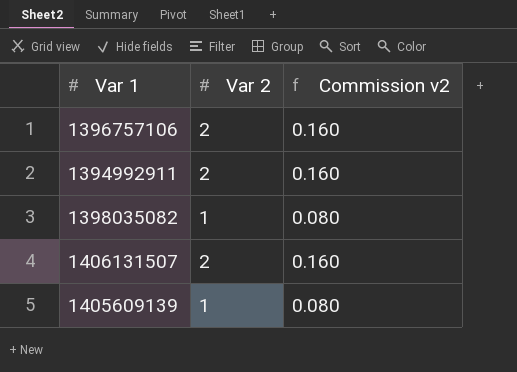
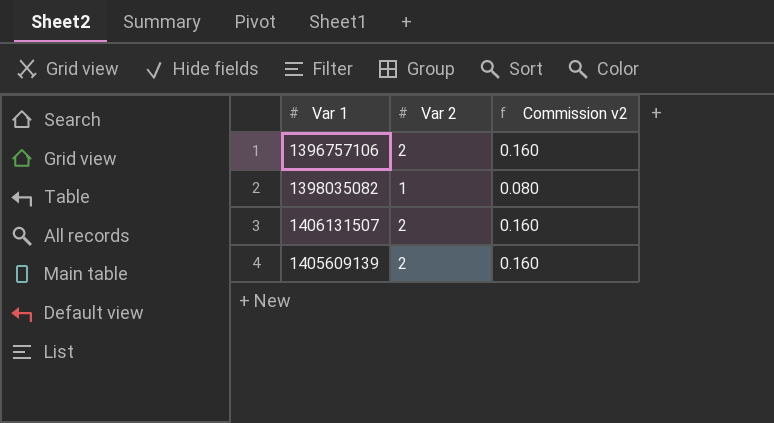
row 1394992911: 2 | 0.160 -> none
1405609139 | Var 2: 1 -> 2
1405609139 | Commission v2: 0.080 -> 0.160

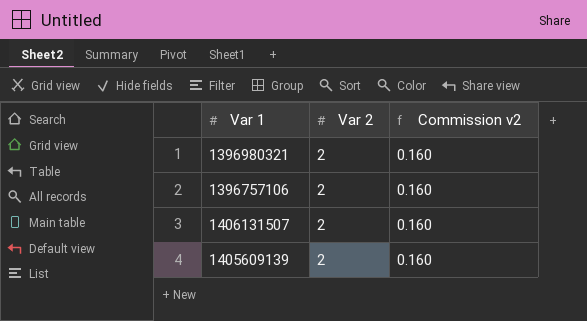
row 1398035082: 1 | 0.080 -> none
row 1396980321: none -> 2 | 0.160

